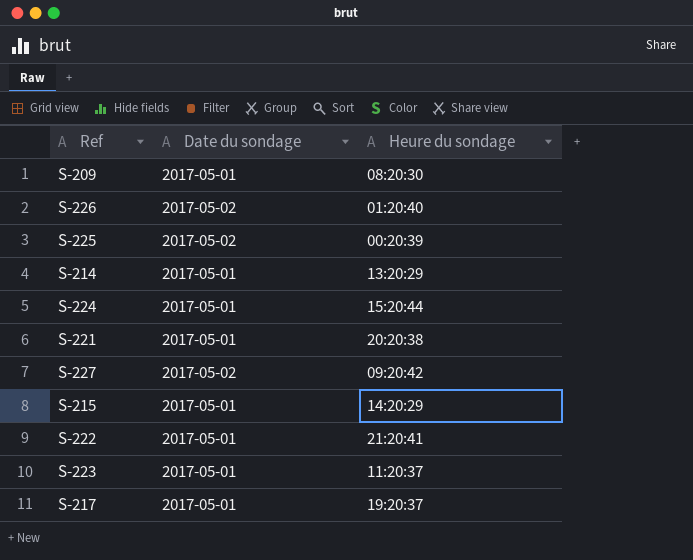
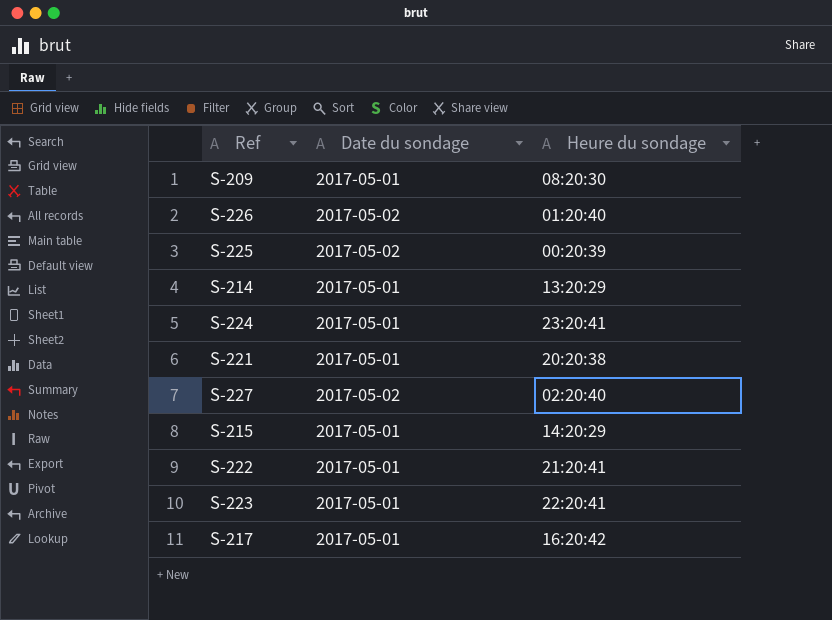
S-224 | Heure du sondage: 15:20:44 -> 23:20:41
S-227 | Heure du sondage: 09:20:42 -> 02:20:40
S-223 | Heure du sondage: 11:20:37 -> 22:20:41
S-217 | Heure du sondage: 19:20:37 -> 16:20:42

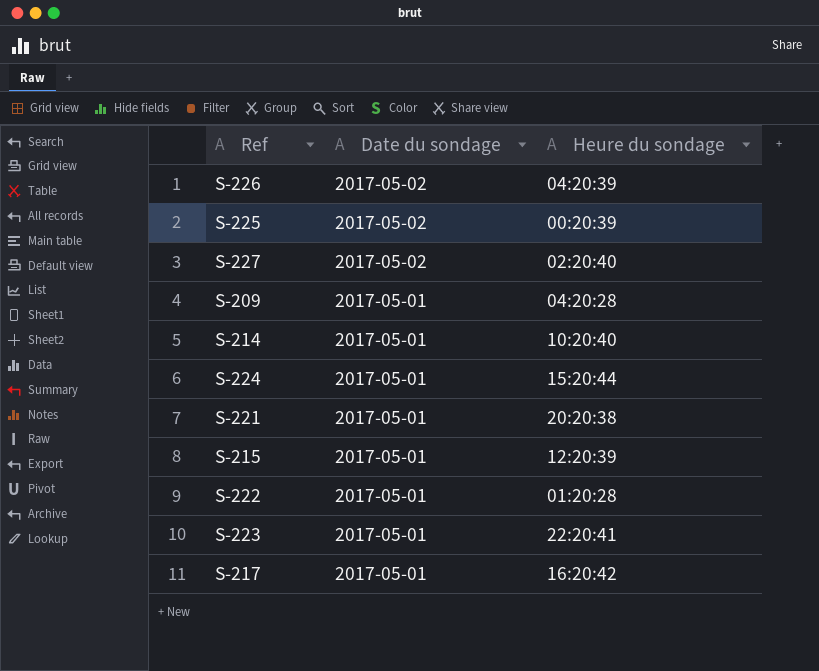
row order: none -> Date du sondage descending
S-226 | Heure du sondage: 01:20:40 -> 04:20:39
S-209 | Heure du sondage: 08:20:30 -> 04:20:28
S-214 | Heure du sondage: 13:20:29 -> 10:20:40
S-224 | Heure du sondage: 23:20:41 -> 15:20:44
S-215 | Heure du sondage: 14:20:29 -> 12:20:39
S-222 | Heure du sondage: 21:20:41 -> 01:20:28

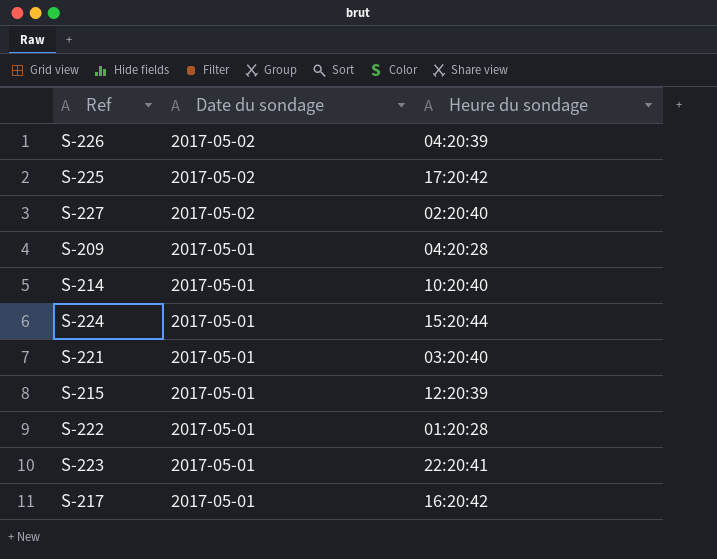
S-225 | Heure du sondage: 00:20:39 -> 17:20:42
S-221 | Heure du sondage: 20:20:38 -> 03:20:40

